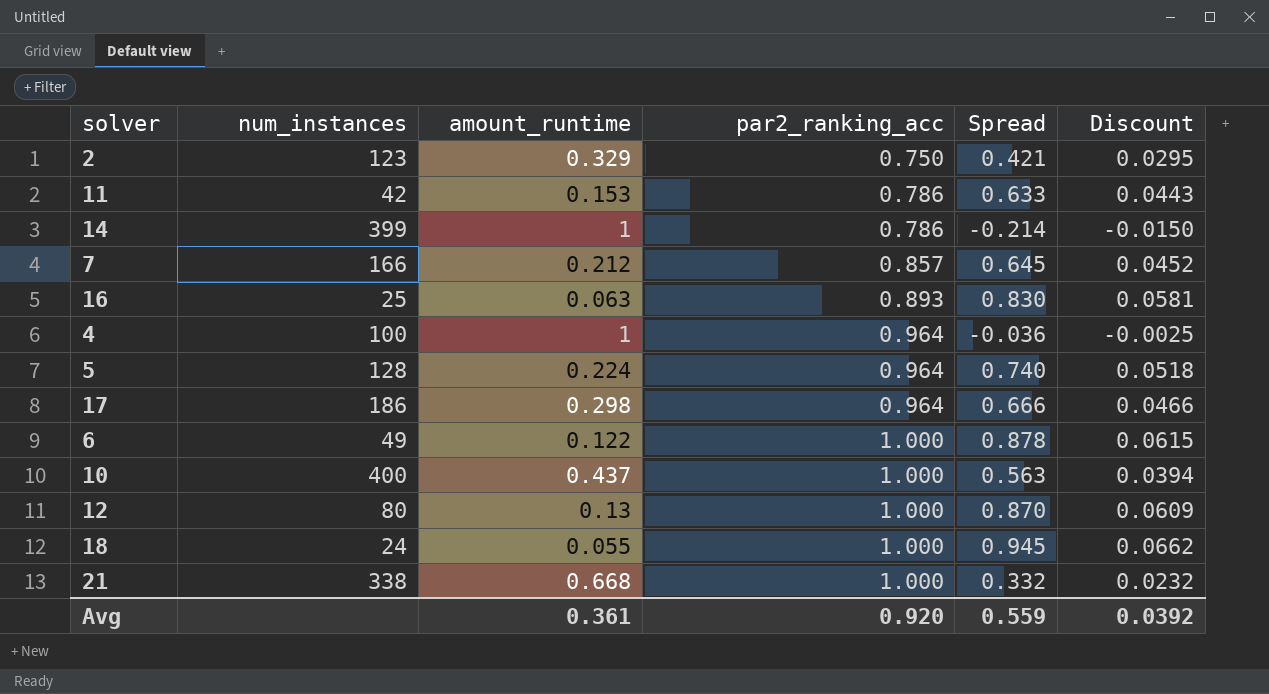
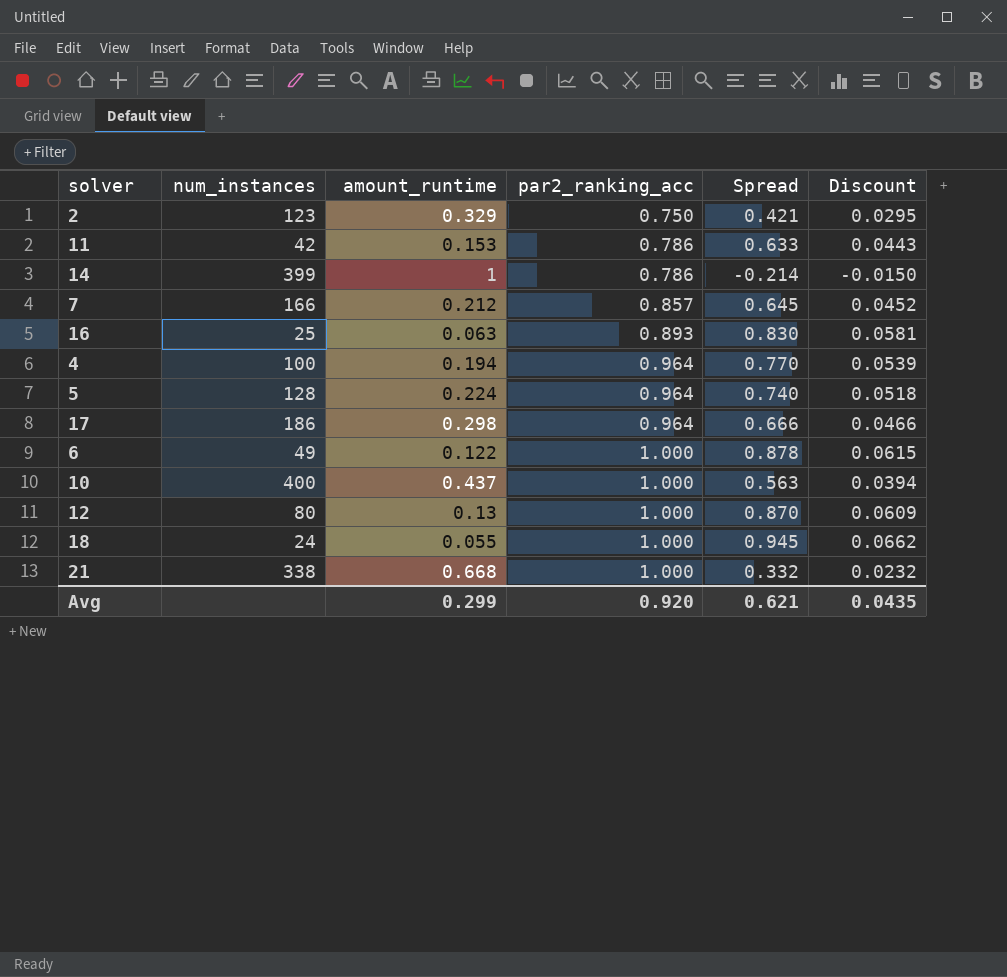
4 | amount_runtime: 1 -> 0.194
4 | Spread: -0.036 -> 0.770
4 | Discount: -0.0025 -> 0.0539
Avg | amount_runtime: 0.361 -> 0.299
Avg | Spread: 0.559 -> 0.621
Avg | Discount: 0.0392 -> 0.0435

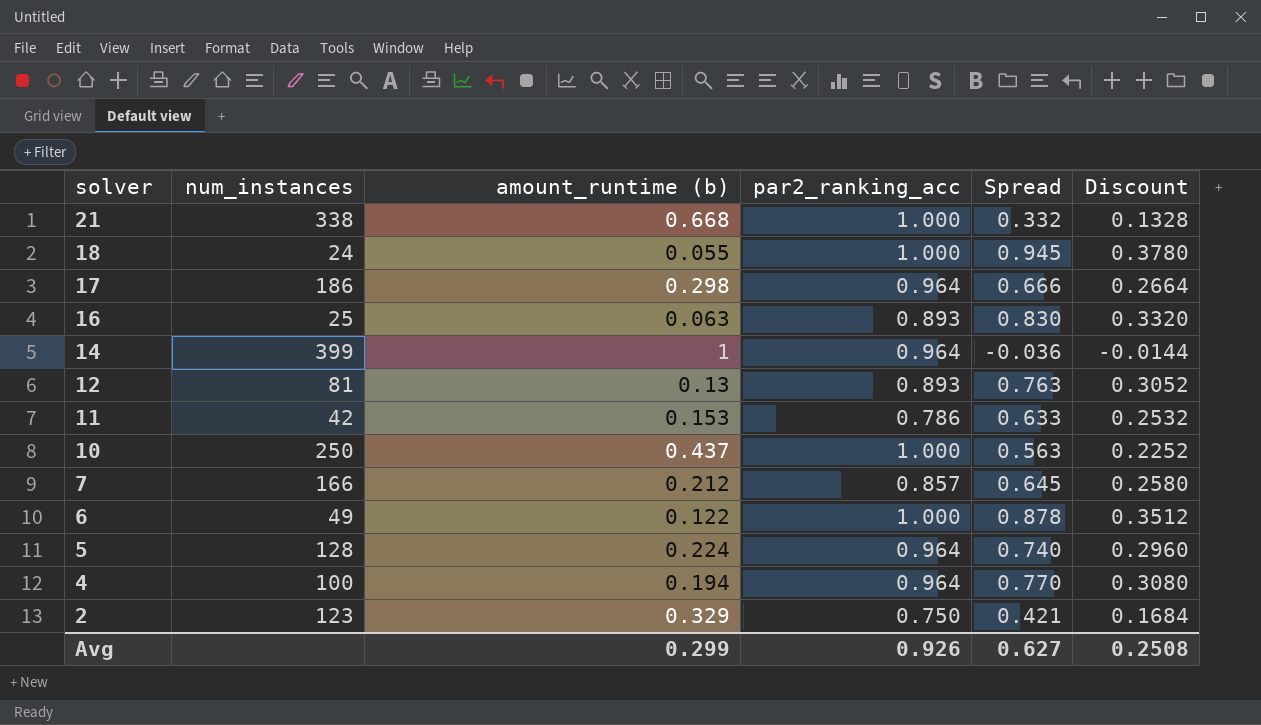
row order: par2_ranking_acc ascending -> solver descending
column name: amount_runtime -> amount_runtime (b)
column Discount | formula: [Spread] * 0.07 -> [Spread] * 0.4
14 | par2_ranking_acc: 0.786 -> 0.964
14 | Spread: -0.214 -> -0.036
12 | num_instances: 80 -> 81
12 | par2_ranking_acc: 1.000 -> 0.893
12 | Spread: 0.870 -> 0.763
10 | num_instances: 400 -> 250
Avg | par2_ranking_acc: 0.920 -> 0.926
Avg | Spread: 0.621 -> 0.627
Avg | Discount: 0.0435 -> 0.2508

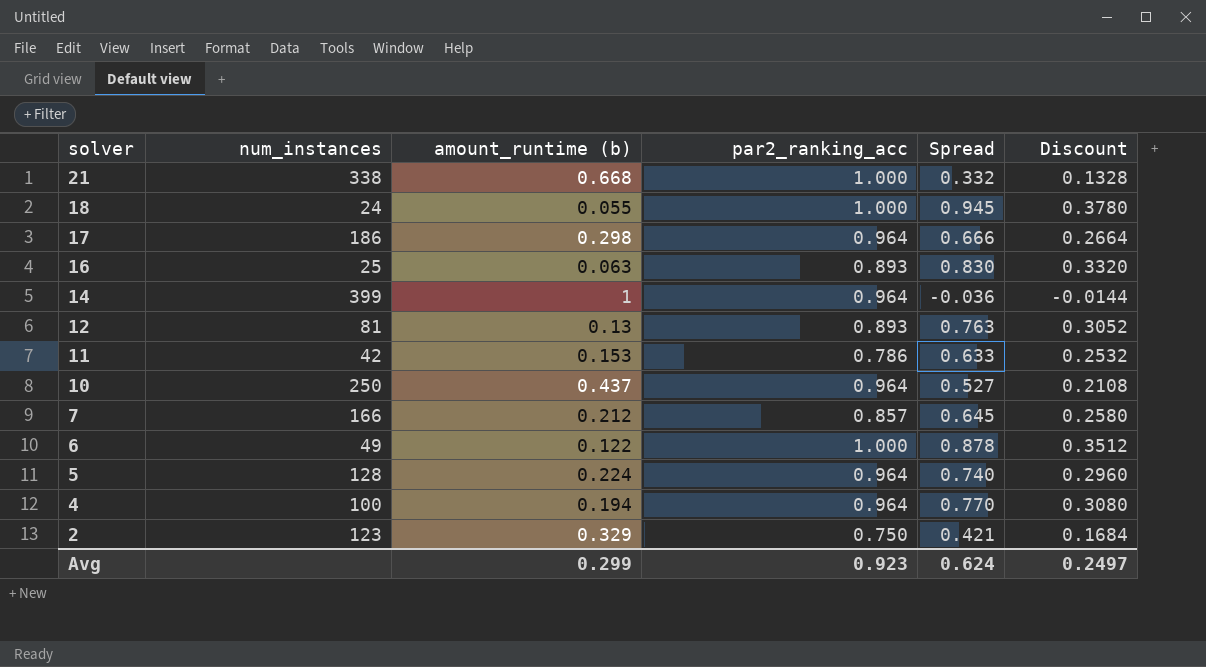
10 | par2_ranking_acc: 1.000 -> 0.964
10 | Spread: 0.563 -> 0.527
10 | Discount: 0.2252 -> 0.2108
Avg | par2_ranking_acc: 0.926 -> 0.923
Avg | Spread: 0.627 -> 0.624
Avg | Discount: 0.2508 -> 0.2497

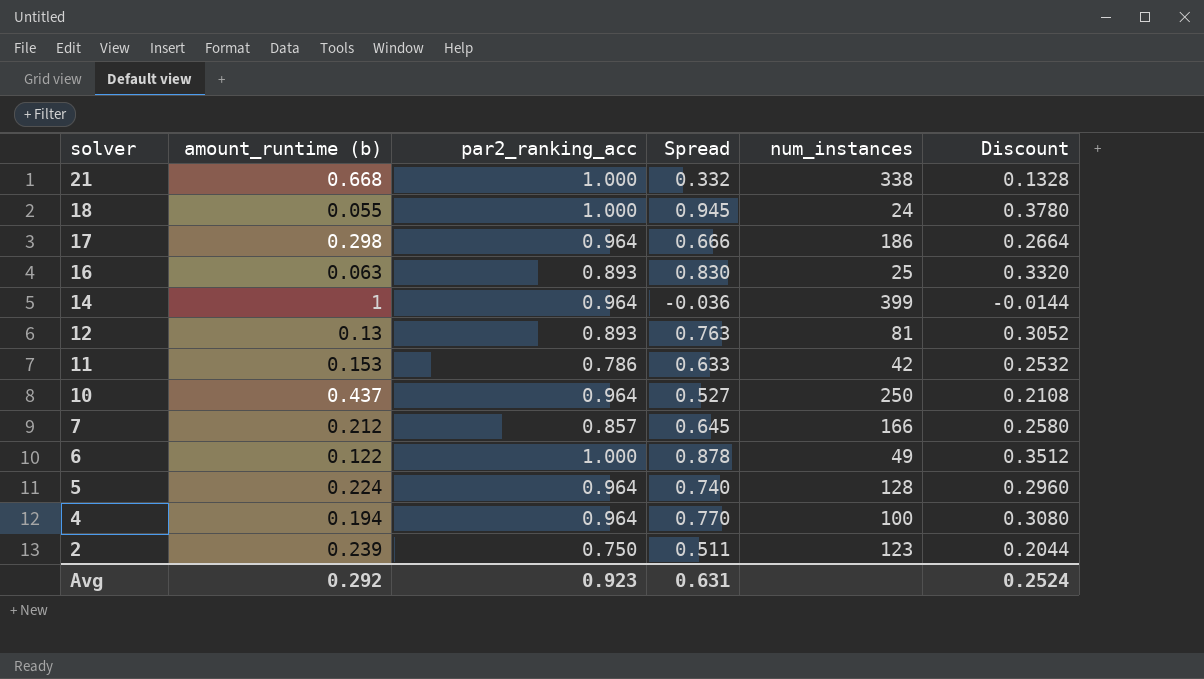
column num_instances | position: 2 -> 5
2 | amount_runtime (b): 0.329 -> 0.239
2 | Spread: 0.421 -> 0.511
2 | Discount: 0.1684 -> 0.2044
Avg | amount_runtime (b): 0.299 -> 0.292
Avg | Spread: 0.624 -> 0.631
Avg | Discount: 0.2497 -> 0.2524

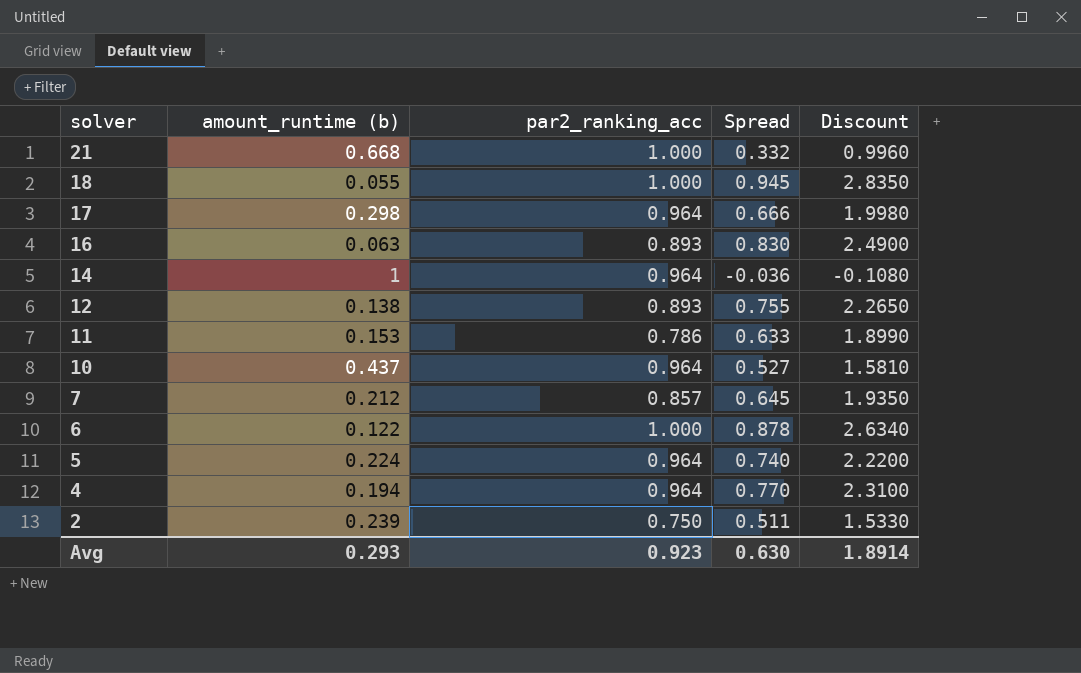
column num_instances | position: 5 -> none
column Discount | formula: [Spread] * 0.4 -> [Spread] * 3
12 | amount_runtime (b): 0.13 -> 0.138
12 | Spread: 0.763 -> 0.755
Avg | amount_runtime (b): 0.292 -> 0.293
Avg | Spread: 0.631 -> 0.630
Avg | Discount: 0.2524 -> 1.8914

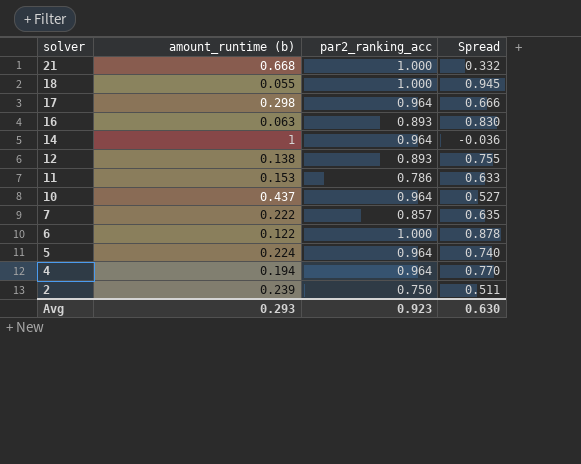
column Discount | formula: [Spread] * 3 -> none
7 | amount_runtime (b): 0.212 -> 0.222
7 | Spread: 0.645 -> 0.635

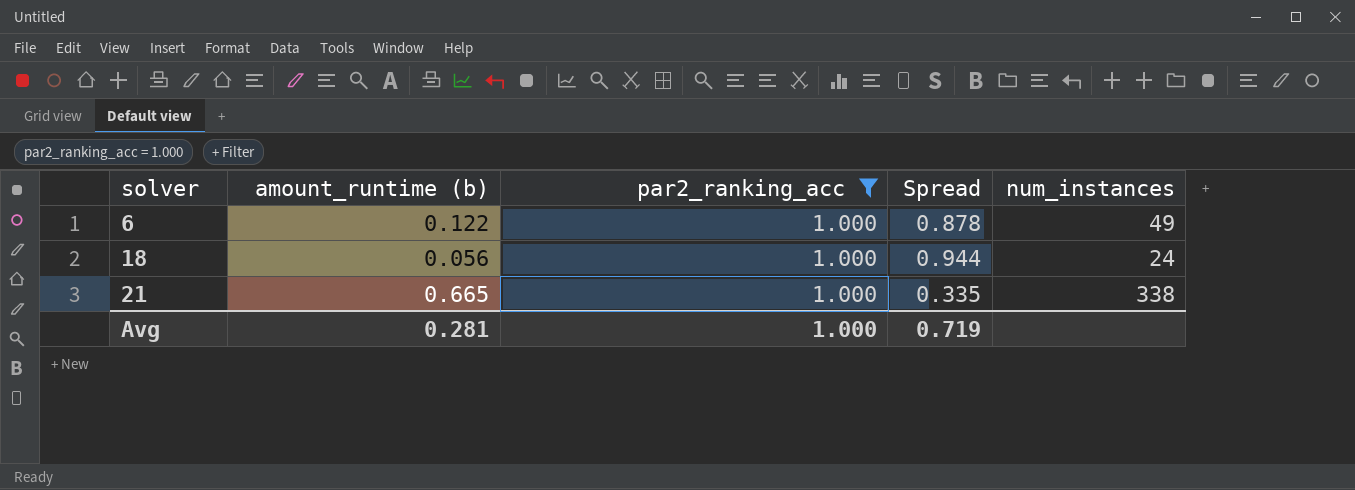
filter: none -> par2_ranking_acc = 1.000
row order: solver descending -> solver ascending
column num_instances | position: none -> 5
18 | amount_runtime (b): 0.055 -> 0.056
18 | Spread: 0.945 -> 0.944
21 | amount_runtime (b): 0.668 -> 0.665
21 | Spread: 0.332 -> 0.335
Avg | amount_runtime (b): 0.293 -> 0.281
Avg | par2_ranking_acc: 0.923 -> 1.000
Avg | Spread: 0.630 -> 0.719

